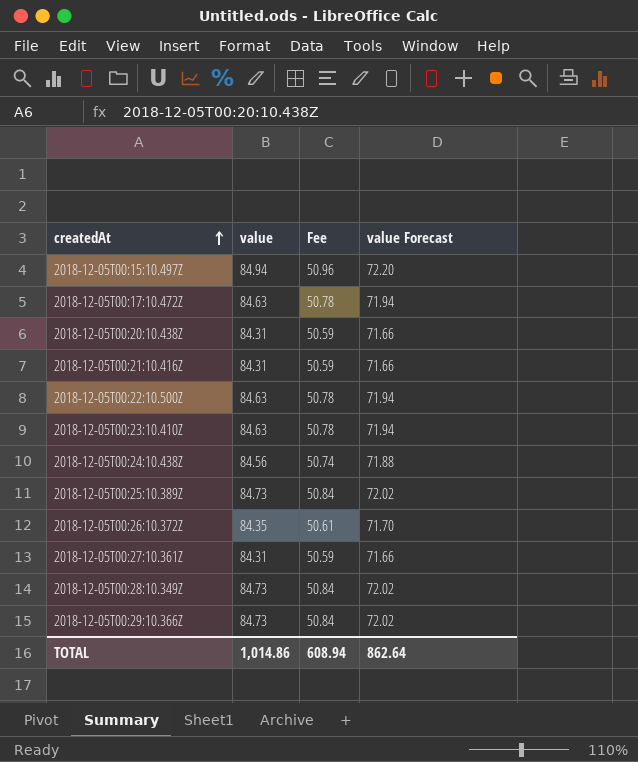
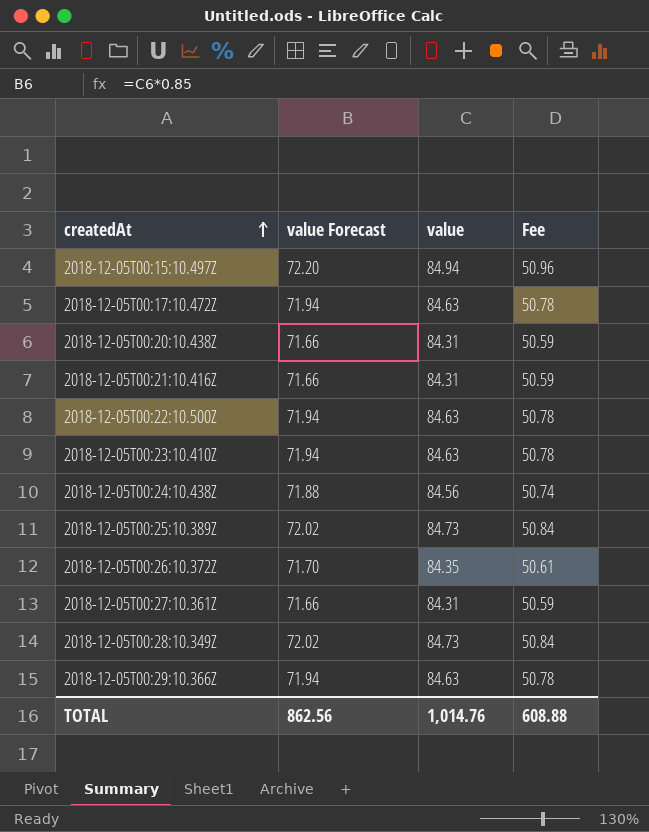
column value Forecast | position: 4 -> 2
2018-12-05T00:29:10.366Z | value Forecast: 72.02 -> 71.94
2018-12-05T00:29:10.366Z | value: 84.73 -> 84.63
2018-12-05T00:29:10.366Z | Fee: 50.84 -> 50.78
TOTAL | value Forecast: 862.64 -> 862.56
TOTAL | value: 1,014.86 -> 1,014.76
TOTAL | Fee: 608.94 -> 608.88

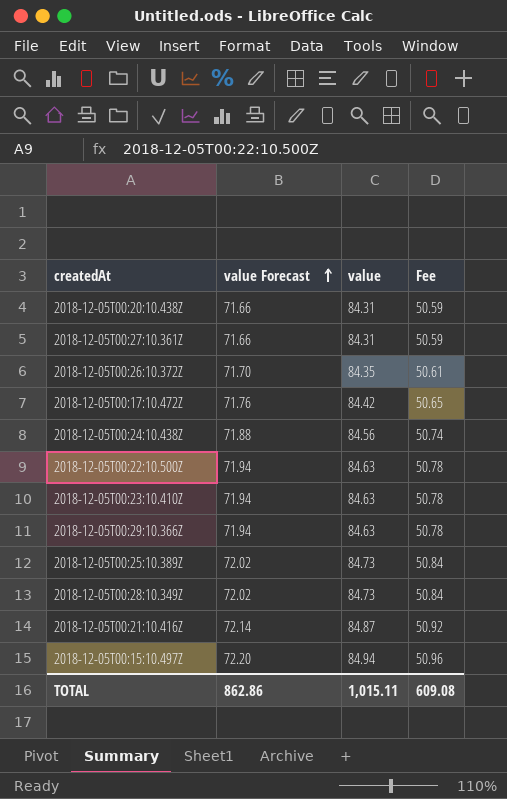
row order: createdAt ascending -> value Forecast ascending
2018-12-05T00:17:10.472Z | value Forecast: 71.94 -> 71.76
2018-12-05T00:17:10.472Z | value: 84.63 -> 84.42
2018-12-05T00:17:10.472Z | Fee: 50.78 -> 50.65
2018-12-05T00:21:10.416Z | value Forecast: 71.66 -> 72.14
2018-12-05T00:21:10.416Z | value: 84.31 -> 84.87
2018-12-05T00:21:10.416Z | Fee: 50.59 -> 50.92
TOTAL | value Forecast: 862.56 -> 862.86
TOTAL | value: 1,014.76 -> 1,015.11
TOTAL | Fee: 608.88 -> 609.08

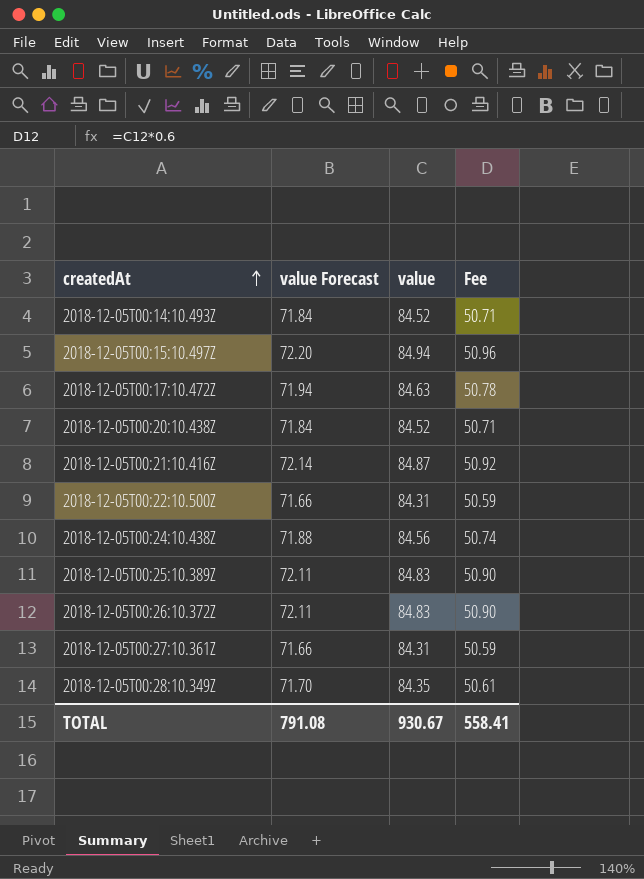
row order: value Forecast ascending -> createdAt ascending
row 2018-12-05T00:23:10.410Z: 71.94 | 84.63 | 50.78 -> none
row 2018-12-05T00:29:10.366Z: 71.94 | 84.63 | 50.78 -> none
row 2018-12-05T00:14:10.493Z: none -> 71.84 | 84.52 | 50.71
2018-12-05T00:17:10.472Z | value Forecast: 71.76 -> 71.94
2018-12-05T00:17:10.472Z | value: 84.42 -> 84.63
2018-12-05T00:17:10.472Z | Fee: 50.65 -> 50.78
2018-12-05T00:20:10.438Z | value Forecast: 71.66 -> 71.84
2018-12-05T00:20:10.438Z | value: 84.31 -> 84.52
2018-12-05T00:20:10.438Z | Fee: 50.59 -> 50.71
2018-12-05T00:22:10.500Z | value Forecast: 71.94 -> 71.66
2018-12-05T00:22:10.500Z | value: 84.63 -> 84.31
2018-12-05T00:22:10.500Z | Fee: 50.78 -> 50.59
2018-12-05T00:25:10.389Z | value Forecast: 72.02 -> 72.11
2018-12-05T00:25:10.389Z | value: 84.73 -> 84.83
2018-12-05T00:25:10.389Z | Fee: 50.84 -> 50.90
2018-12-05T00:26:10.372Z | value Forecast: 71.70 -> 72.11
2018-12-05T00:26:10.372Z | value: 84.35 -> 84.83
2018-12-05T00:26:10.372Z | Fee: 50.61 -> 50.90
2018-12-05T00:28:10.349Z | value Forecast: 72.02 -> 71.70
2018-12-05T00:28:10.349Z | value: 84.73 -> 84.35
2018-12-05T00:28:10.349Z | Fee: 50.84 -> 50.61
TOTAL | value Forecast: 862.86 -> 791.08
TOTAL | value: 1,015.11 -> 930.67
TOTAL | Fee: 609.08 -> 558.41

